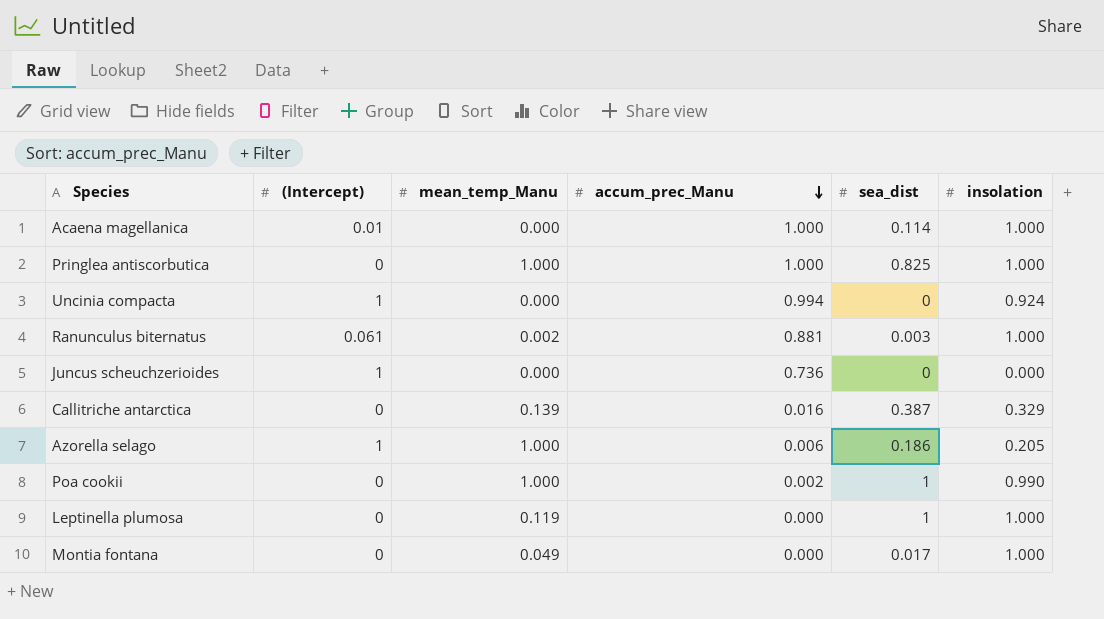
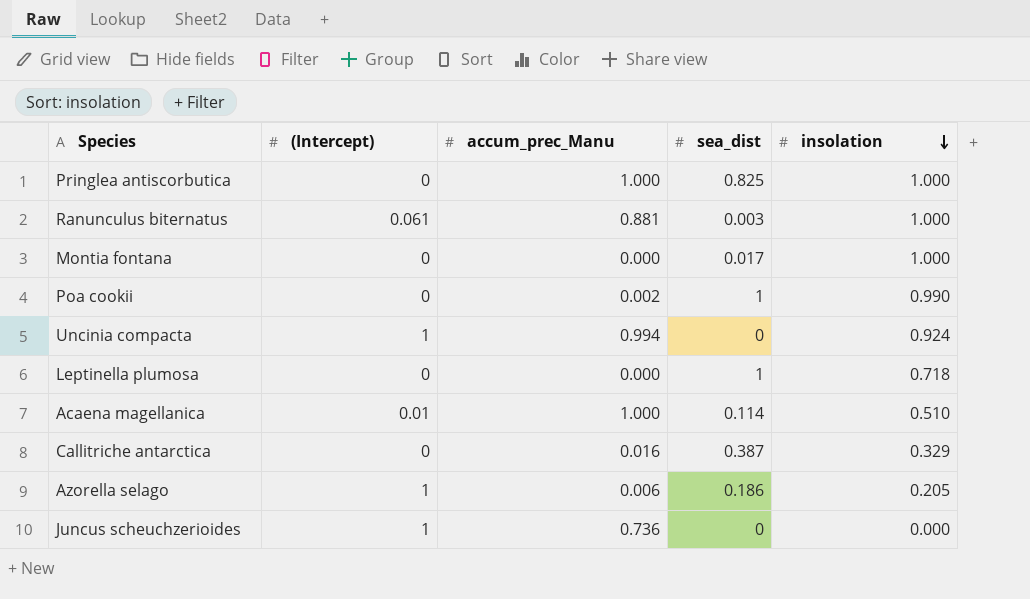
row order: accum_prec_Manu descending -> insolation descending
column mean_temp_Manu | position: 3 -> none
Leptinella plumosa | insolation: 1.000 -> 0.718
Acaena magellanica | insolation: 1.000 -> 0.510

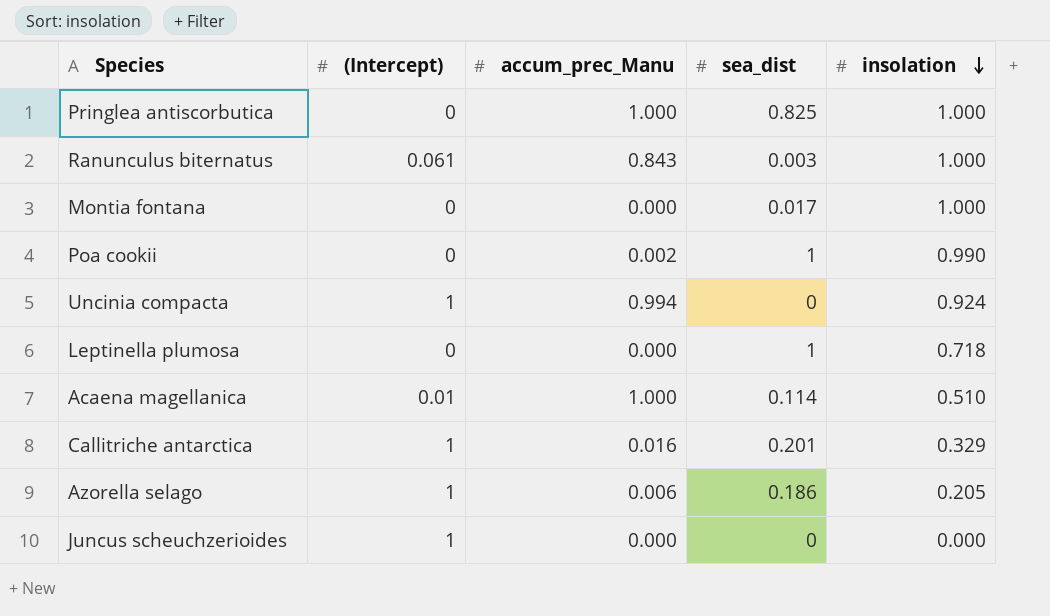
Ranunculus biternatus | accum_prec_Manu: 0.881 -> 0.843
Callitriche antarctica | (Intercept): 0 -> 1
Callitriche antarctica | sea_dist: 0.387 -> 0.201
Juncus scheuchzerioides | accum_prec_Manu: 0.736 -> 0.000

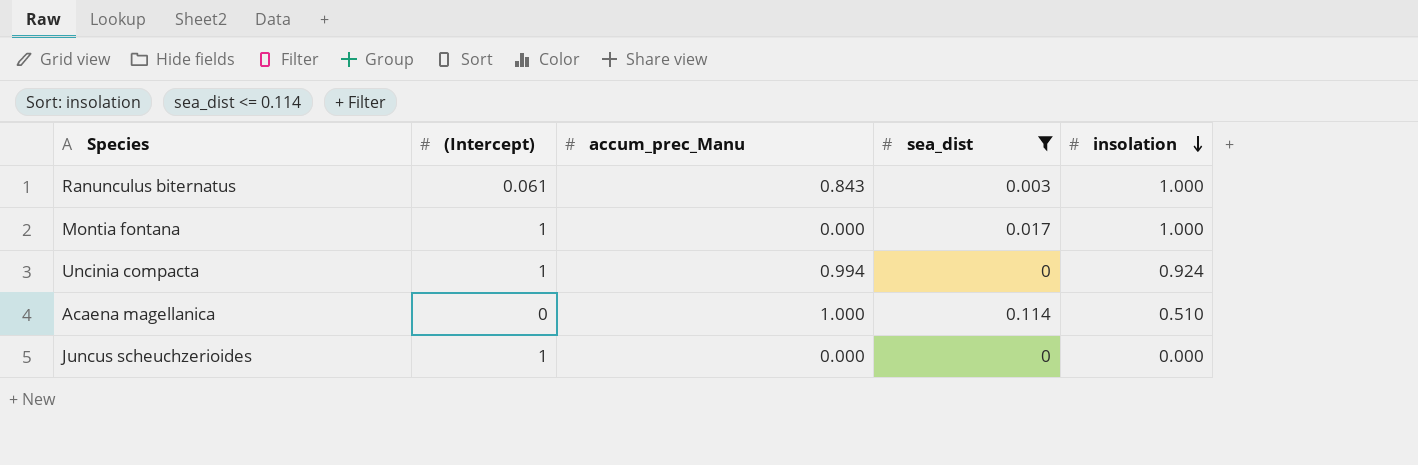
filter: none -> sea_dist <= 0.114
Montia fontana | (Intercept): 0 -> 1
Acaena magellanica | (Intercept): 0.01 -> 0

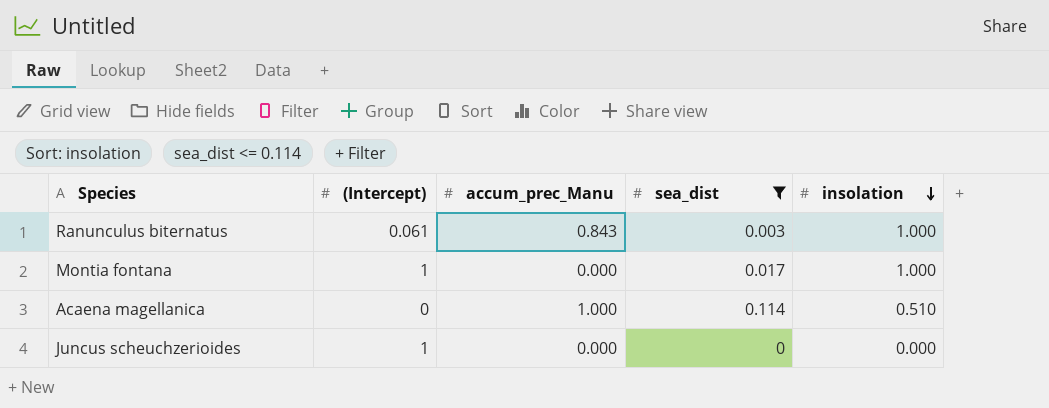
row Uncinia compacta: 1 | 0.994 | 0 | 0.924 -> none

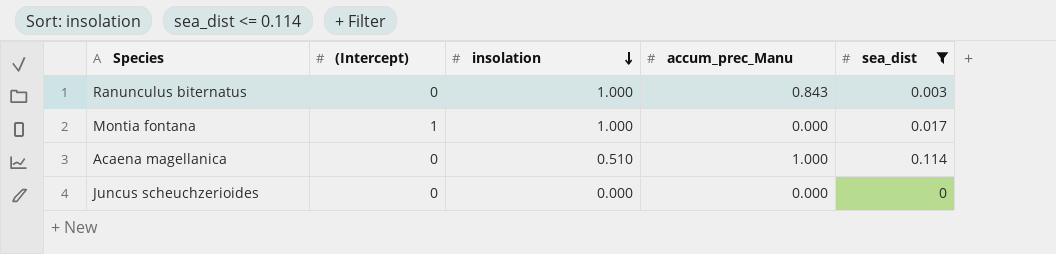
column insolation | position: 5 -> 3
Ranunculus biternatus | (Intercept): 0.061 -> 0
Juncus scheuchzerioides | (Intercept): 1 -> 0

